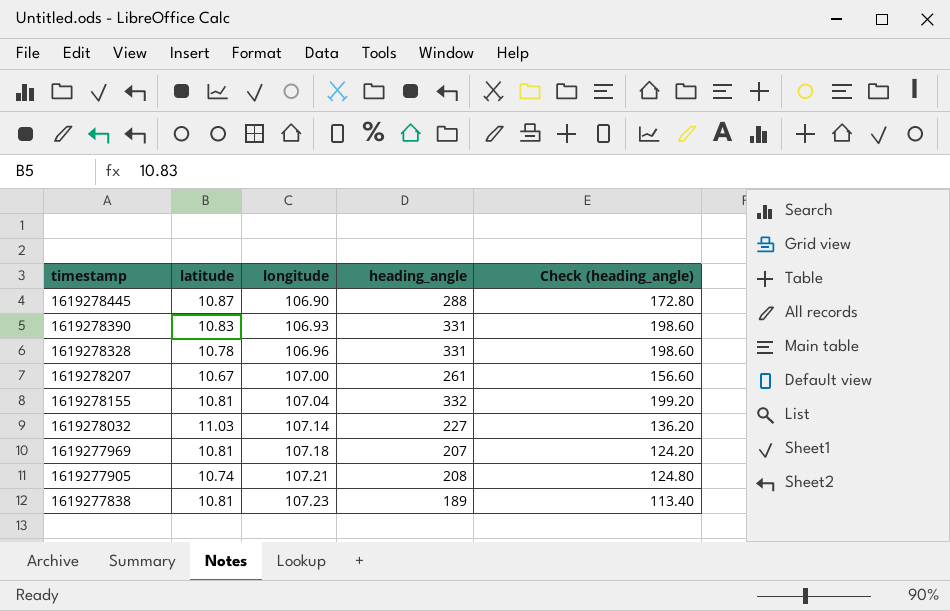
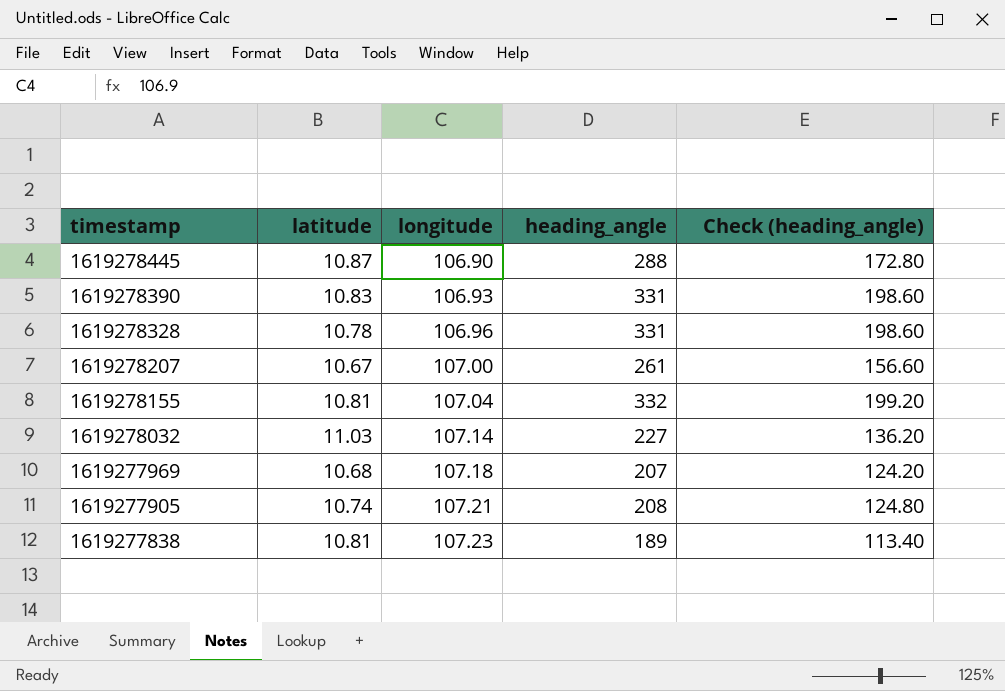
1619277969 | latitude: 10.81 -> 10.68

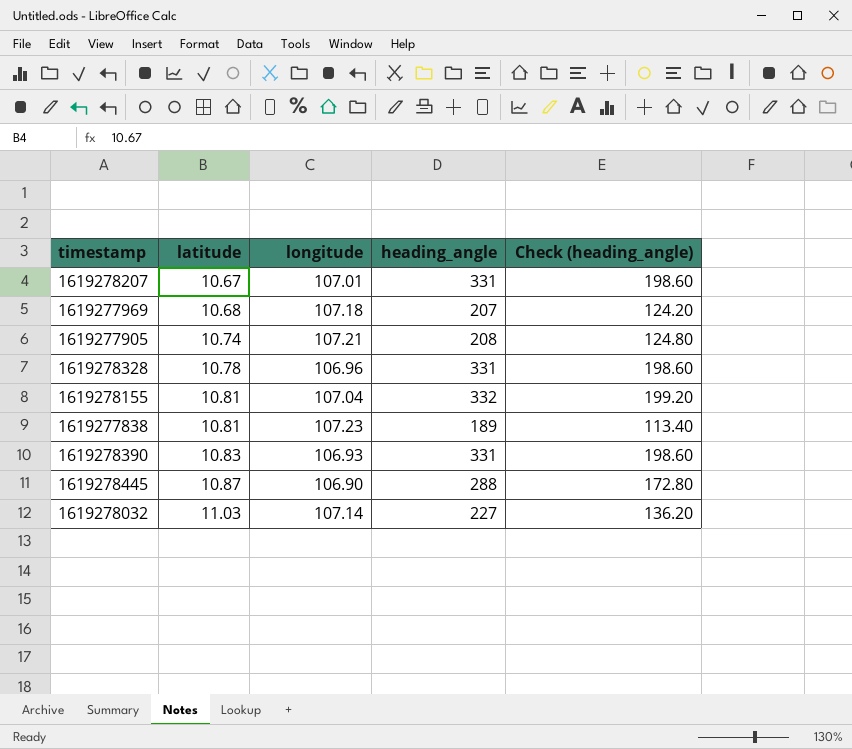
row order: timestamp descending -> latitude ascending
1619278207 | longitude: 107.00 -> 107.01
1619278207 | heading_angle: 261 -> 331
1619278207 | Check (heading_angle): 156.60 -> 198.60

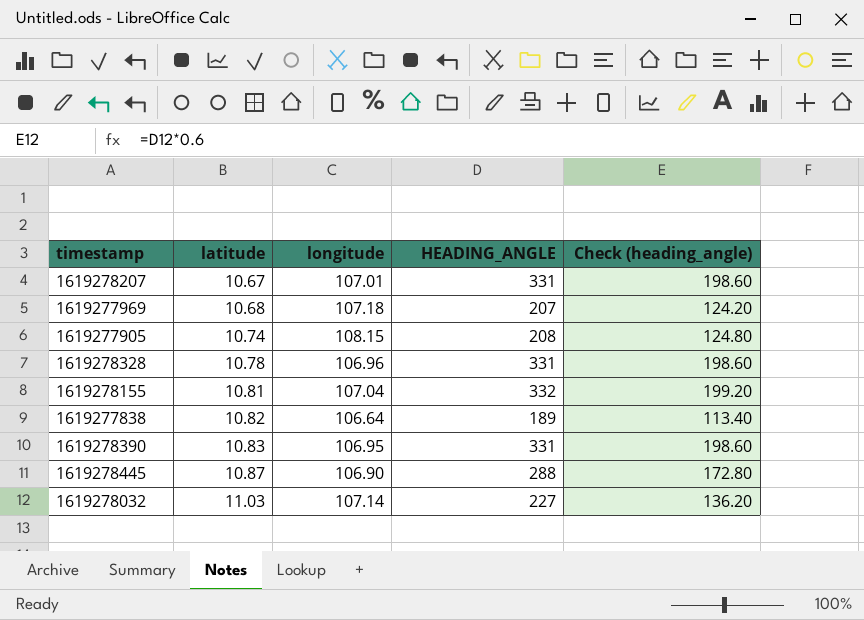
column name: heading_angle -> HEADING_ANGLE
1619277905 | longitude: 107.21 -> 108.15
1619277838 | latitude: 10.81 -> 10.82
1619277838 | longitude: 107.23 -> 106.64
1619278390 | longitude: 106.93 -> 106.95

